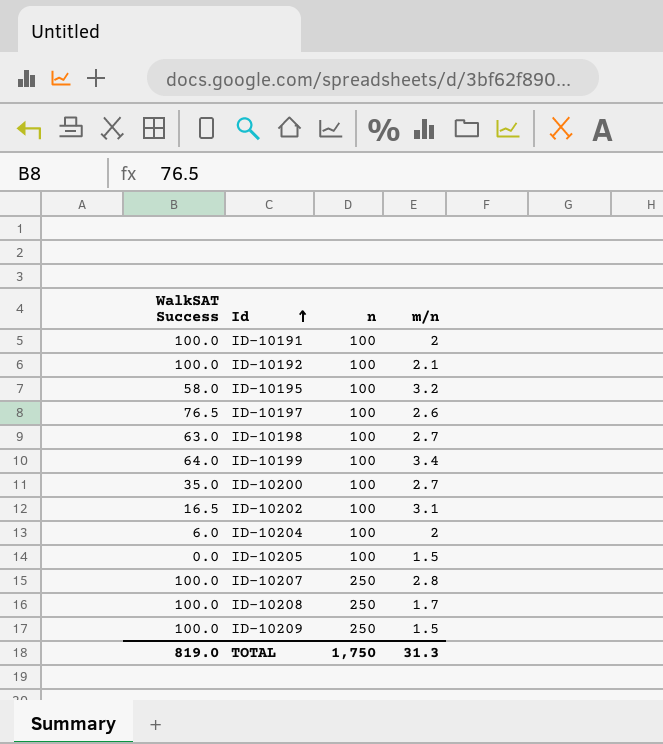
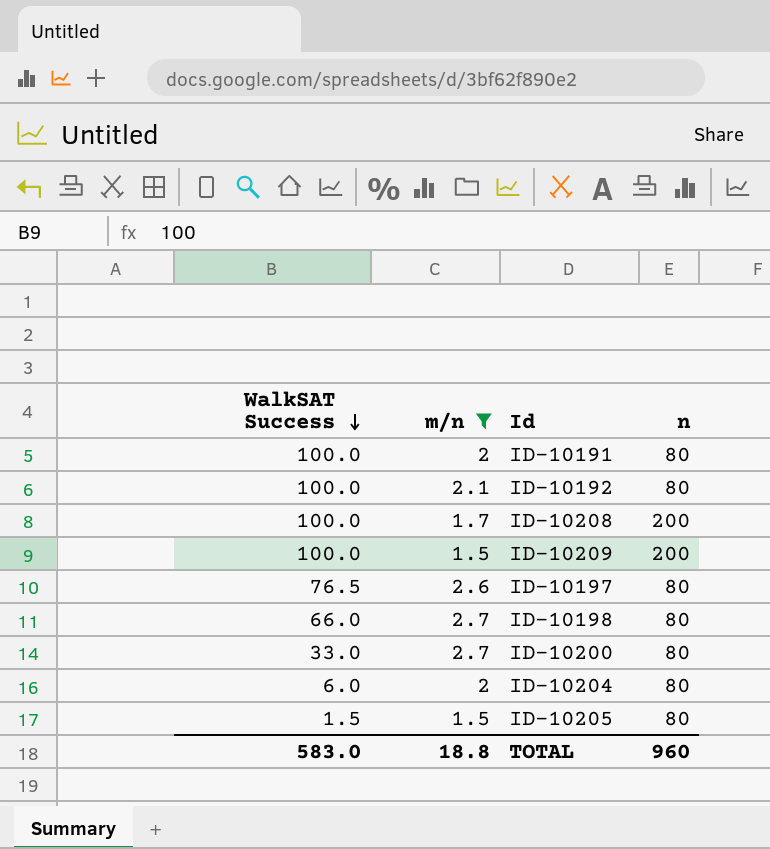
filter: none -> m/n <= 2.7
row order: Id ascending -> WalkSAT Success descending
column m/n | position: 4 -> 2
ID-10191 | n: 100 -> 80
ID-10192 | n: 100 -> 80
ID-10208 | n: 250 -> 200
ID-10209 | n: 250 -> 200
ID-10197 | n: 100 -> 80
ID-10198 | WalkSAT Success: 63.0 -> 66.0
ID-10198 | n: 100 -> 80
ID-10200 | WalkSAT Success: 35.0 -> 33.0
ID-10200 | n: 100 -> 80
ID-10204 | n: 100 -> 80
ID-10205 | WalkSAT Success: 0.0 -> 1.5
ID-10205 | n: 100 -> 80
TOTAL | WalkSAT Success: 819.0 -> 583.0
TOTAL | m/n: 31.3 -> 18.8
TOTAL | n: 1,750 -> 960

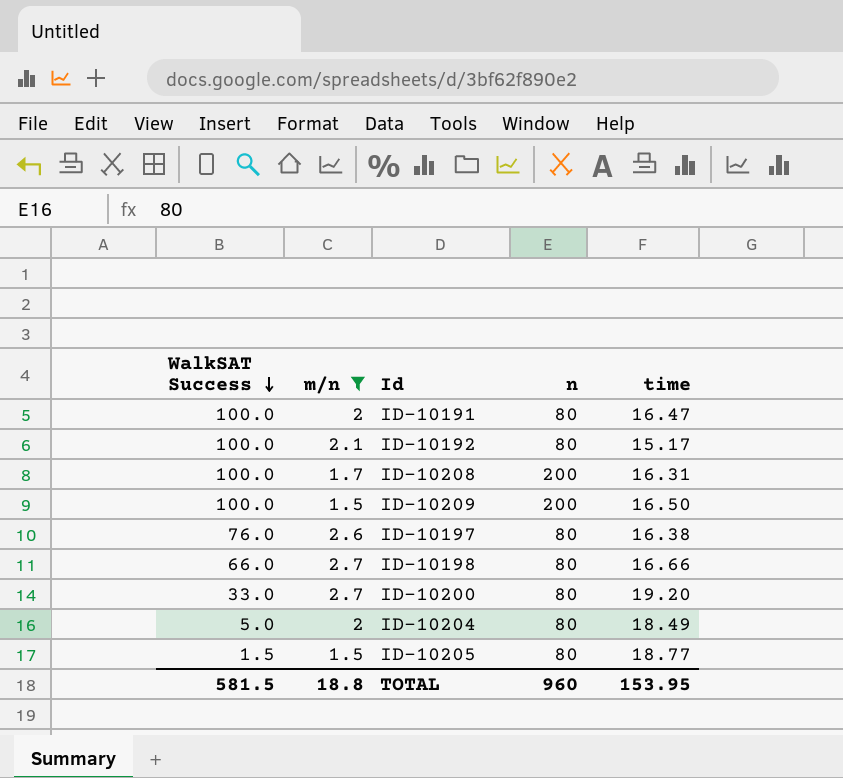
column time | position: none -> 5
ID-10197 | WalkSAT Success: 76.5 -> 76.0
ID-10204 | WalkSAT Success: 6.0 -> 5.0
TOTAL | WalkSAT Success: 583.0 -> 581.5

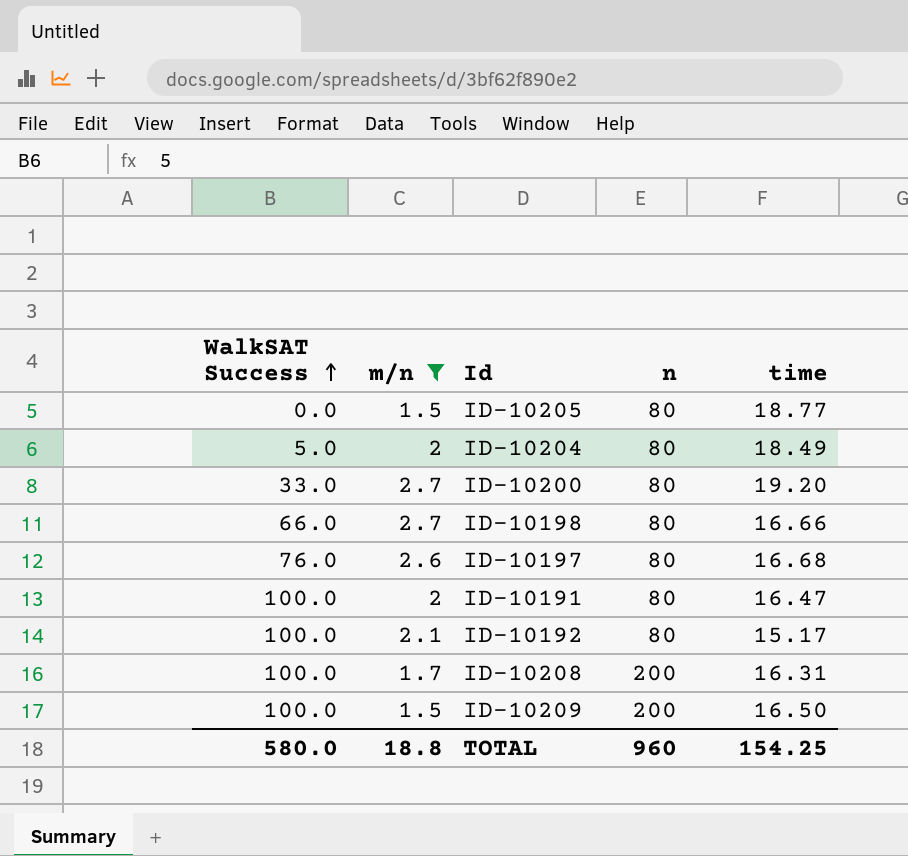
row order: WalkSAT Success descending -> WalkSAT Success ascending
ID-10205 | WalkSAT Success: 1.5 -> 0.0
ID-10197 | time: 16.38 -> 16.68
TOTAL | WalkSAT Success: 581.5 -> 580.0
TOTAL | time: 153.95 -> 154.25

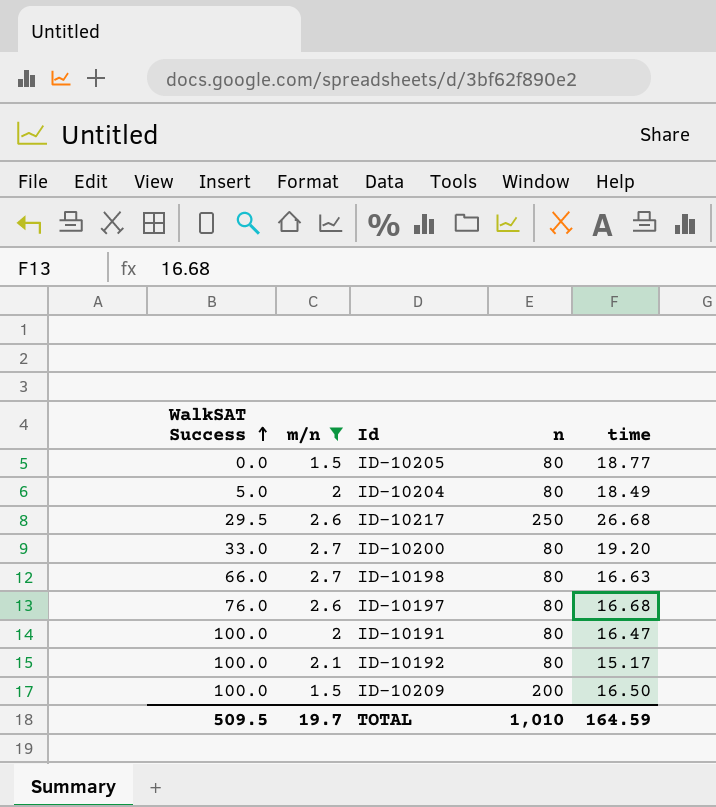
row ID-10208: 100.0 | 1.7 | 200 | 16.31 -> none
row ID-10217: none -> 29.5 | 2.6 | 250 | 26.68
ID-10198 | time: 16.66 -> 16.63
TOTAL | WalkSAT Success: 580.0 -> 509.5
TOTAL | m/n: 18.8 -> 19.7
TOTAL | n: 960 -> 1,010
TOTAL | time: 154.25 -> 164.59

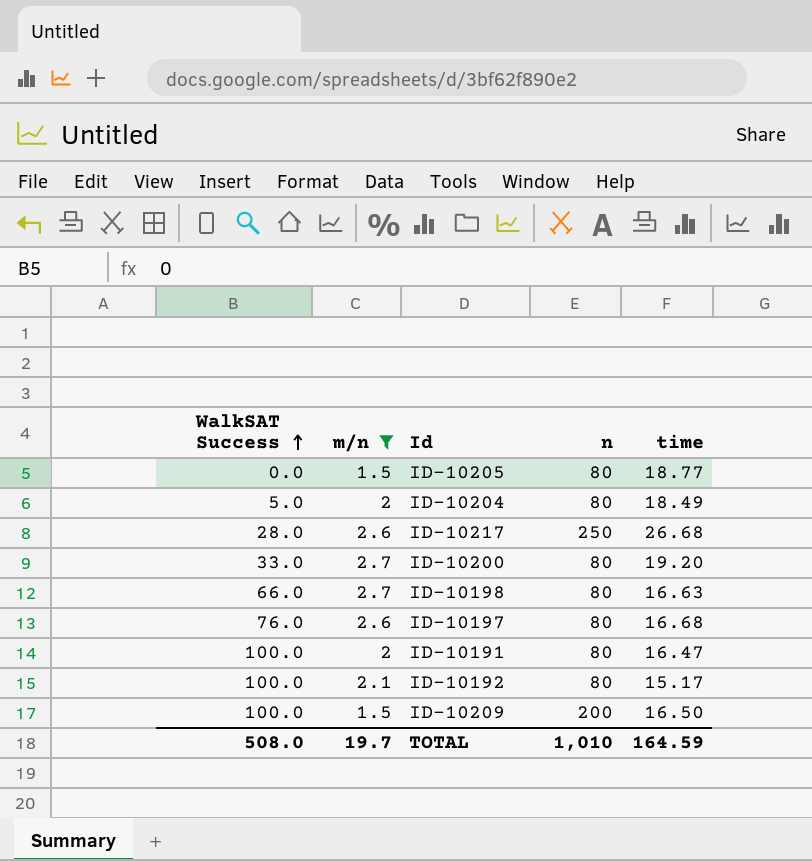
ID-10217 | WalkSAT Success: 29.5 -> 28.0
TOTAL | WalkSAT Success: 509.5 -> 508.0

